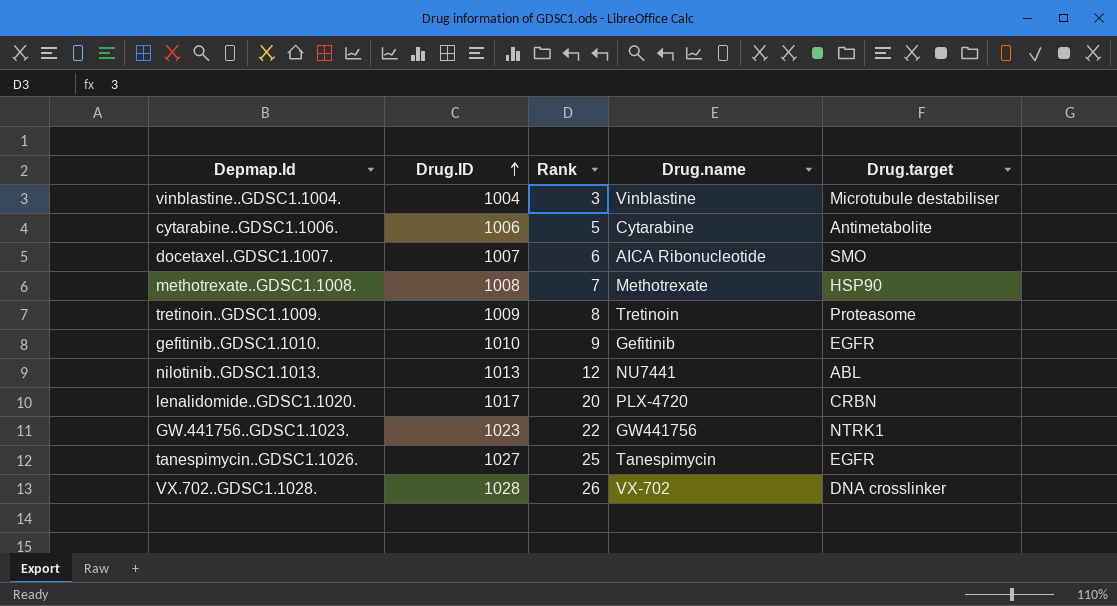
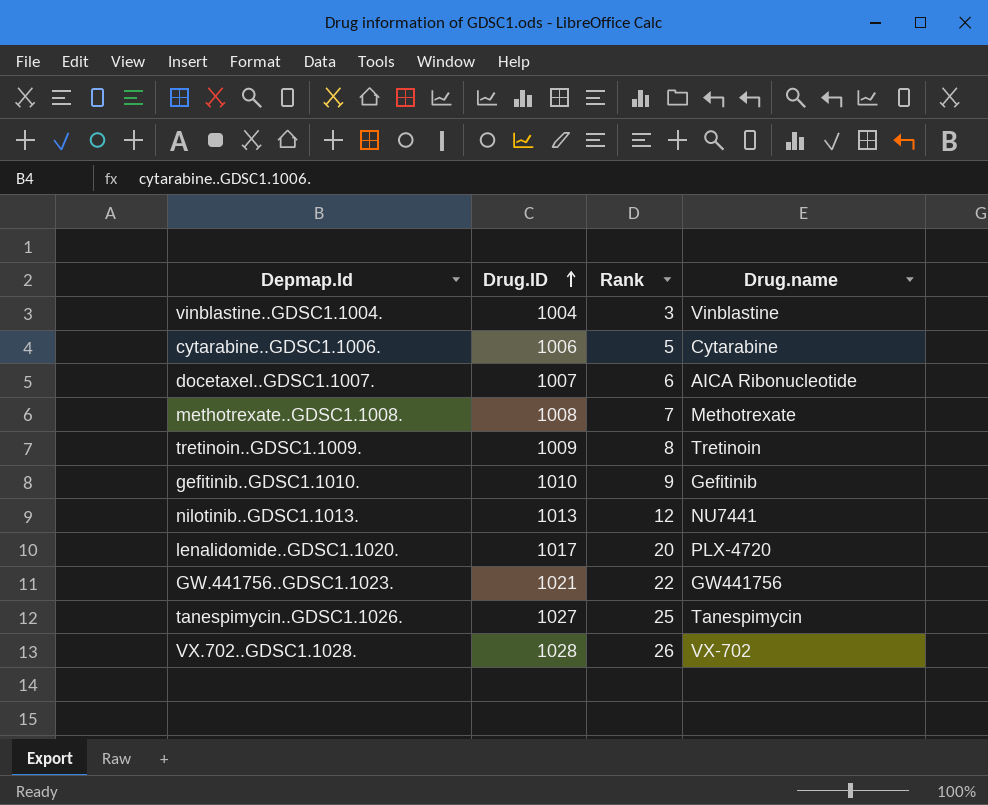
column Drug.target | position: 5 -> none
GW.441756..GDSC1.1023. | Drug.ID: 1023 -> 1021

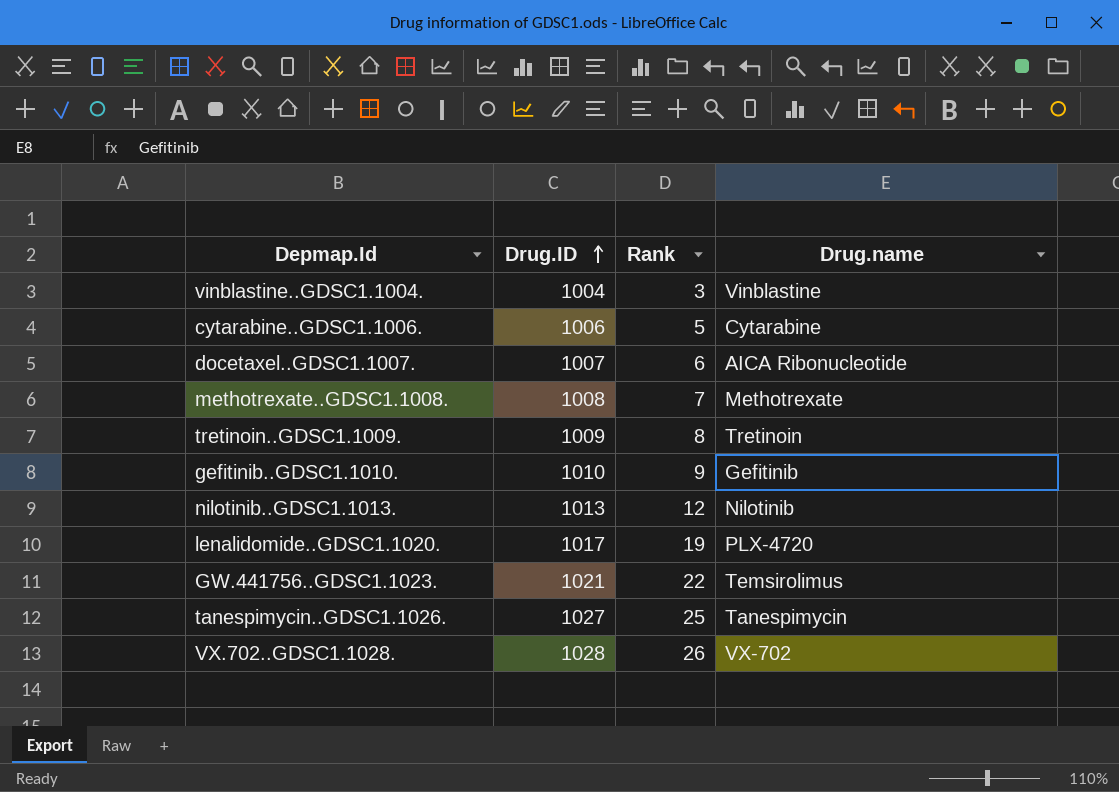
nilotinib..GDSC1.1013. | Drug.name: NU7441 -> Nilotinib
lenalidomide..GDSC1.1020. | Rank: 20 -> 19
GW.441756..GDSC1.1023. | Drug.name: GW441756 -> Temsirolimus

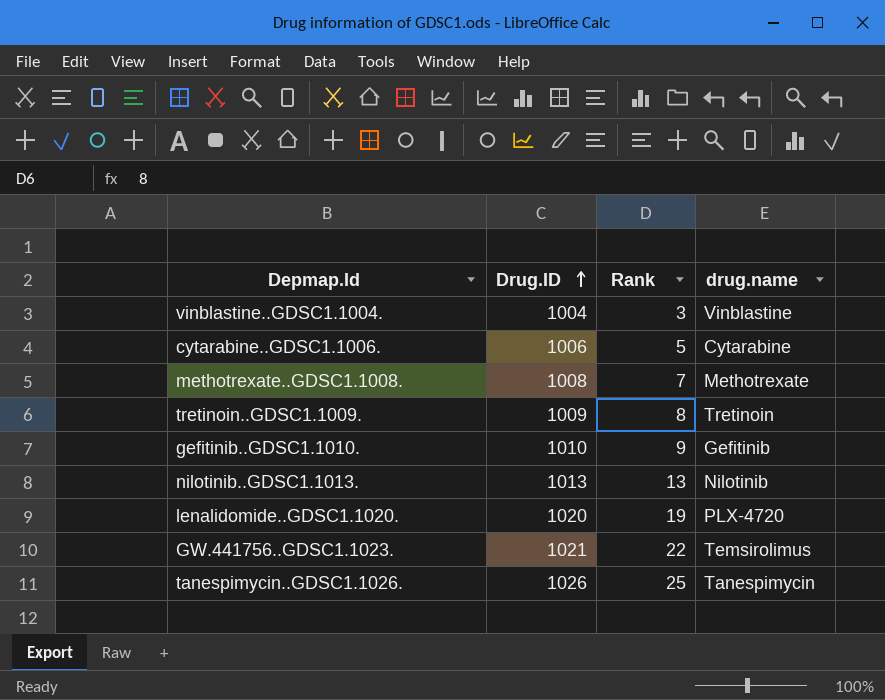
column name: Drug.name -> drug.name
row docetaxel..GDSC1.1007.: 1007 | 6 | AICA Ribonucleotide -> none
row VX.702..GDSC1.1028.: 1028 | 26 | VX-702 -> none
nilotinib..GDSC1.1013. | Rank: 12 -> 13
lenalidomide..GDSC1.1020. | Drug.ID: 1017 -> 1020
tanespimycin..GDSC1.1026. | Drug.ID: 1027 -> 1026

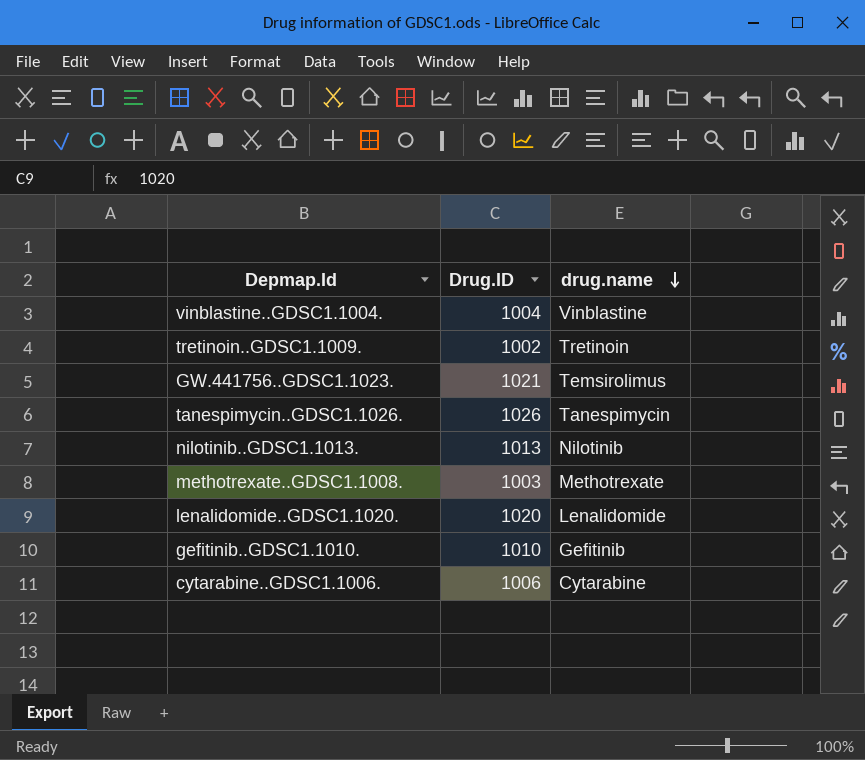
row order: Drug.ID ascending -> drug.name descending
column Rank | position: 3 -> none
tretinoin..GDSC1.1009. | Drug.ID: 1009 -> 1002
methotrexate..GDSC1.1008. | Drug.ID: 1008 -> 1003
lenalidomide..GDSC1.1020. | drug.name: PLX-4720 -> Lenalidomide

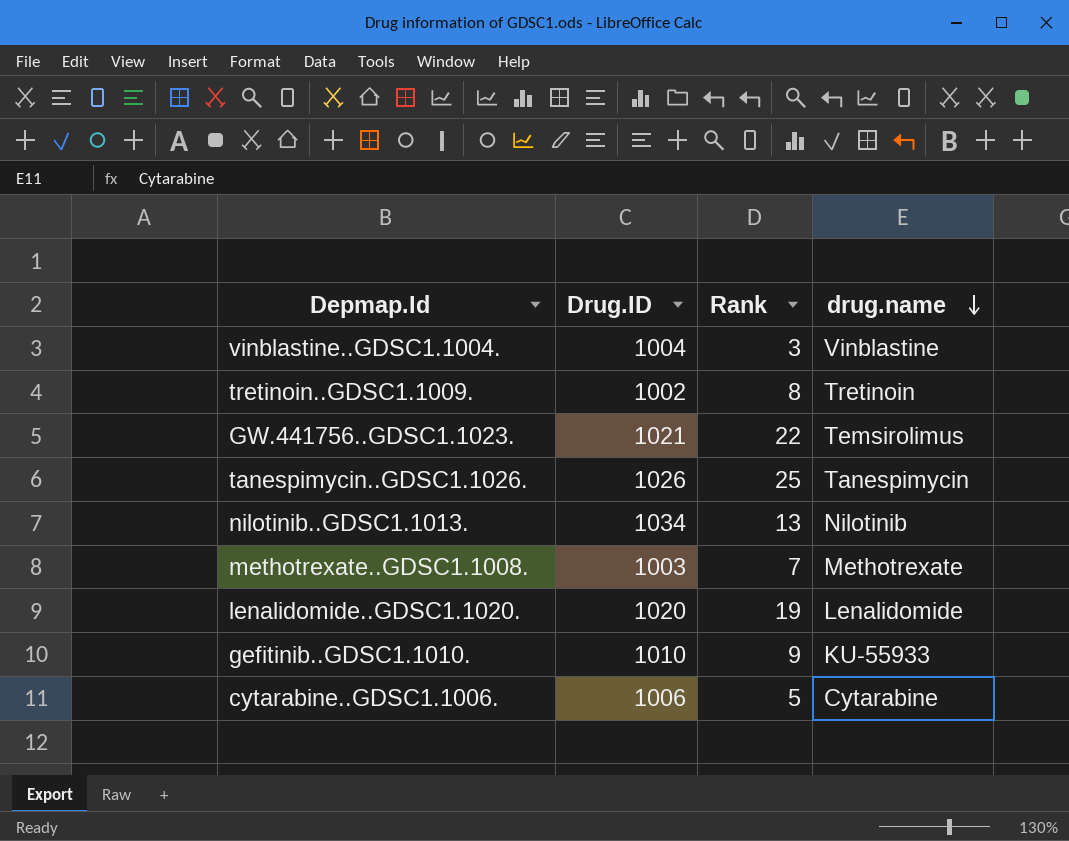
column Rank | position: none -> 3
nilotinib..GDSC1.1013. | Drug.ID: 1013 -> 1034
gefitinib..GDSC1.1010. | drug.name: Gefitinib -> KU-55933

